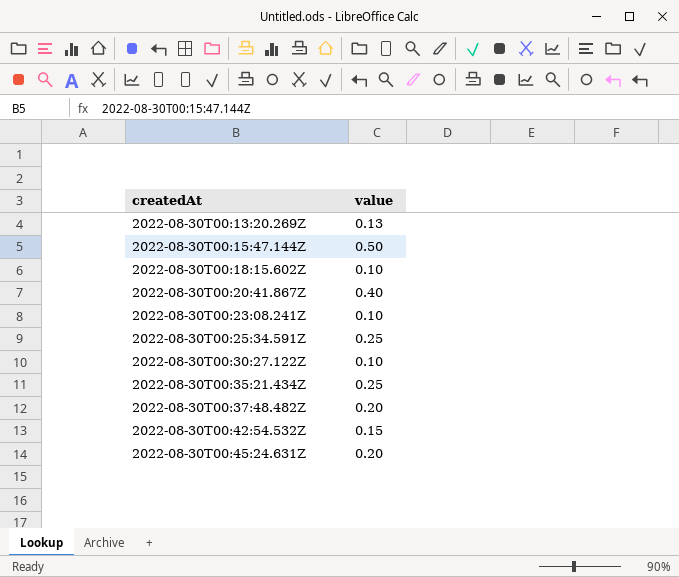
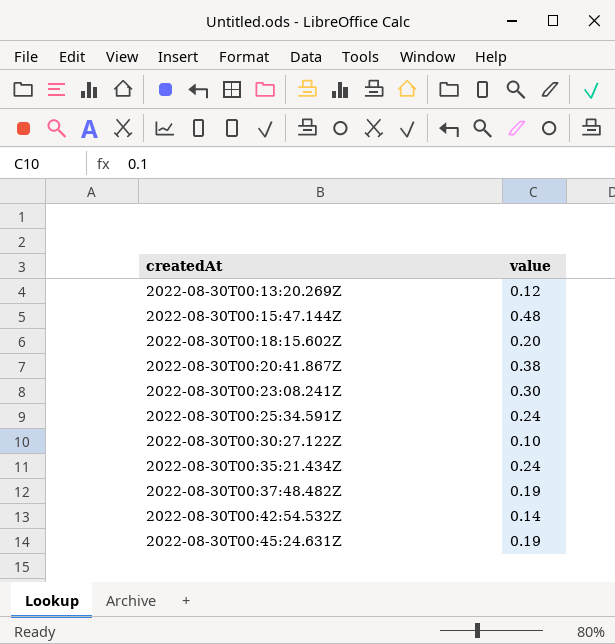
2022-08-30T00:13:20.269Z | value: 0.13 -> 0.12
2022-08-30T00:15:47.144Z | value: 0.50 -> 0.48
2022-08-30T00:18:15.602Z | value: 0.10 -> 0.20
2022-08-30T00:20:41.867Z | value: 0.40 -> 0.38
2022-08-30T00:23:08.241Z | value: 0.10 -> 0.30
2022-08-30T00:25:34.591Z | value: 0.25 -> 0.24
2022-08-30T00:35:21.434Z | value: 0.25 -> 0.24
2022-08-30T00:37:48.482Z | value: 0.20 -> 0.19
2022-08-30T00:42:54.532Z | value: 0.15 -> 0.14
2022-08-30T00:45:24.631Z | value: 0.20 -> 0.19

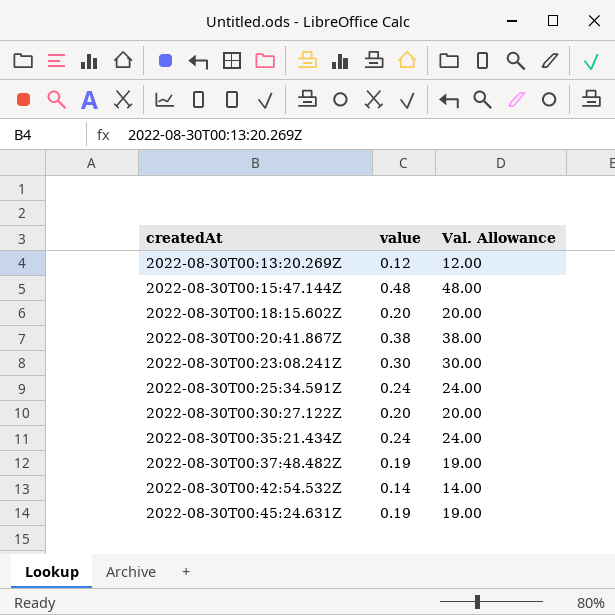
column Val. Allowance | formula: none -> [value] * 100
2022-08-30T00:30:27.122Z | value: 0.10 -> 0.20

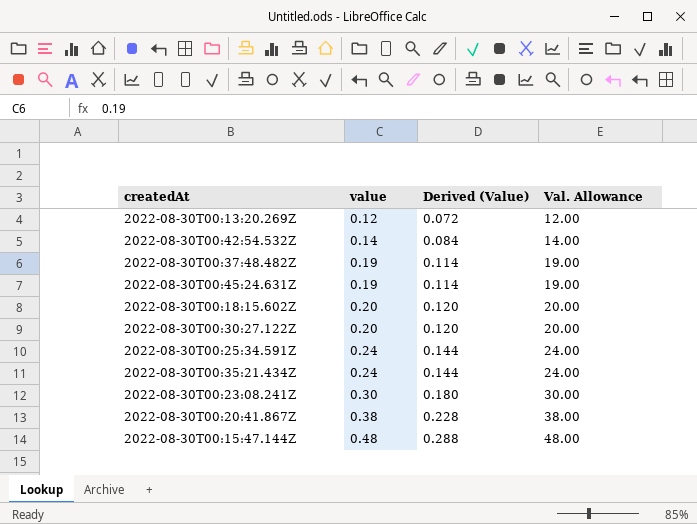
row order: createdAt ascending -> value ascending
column Derived (Value) | formula: none -> [value] * 0.6

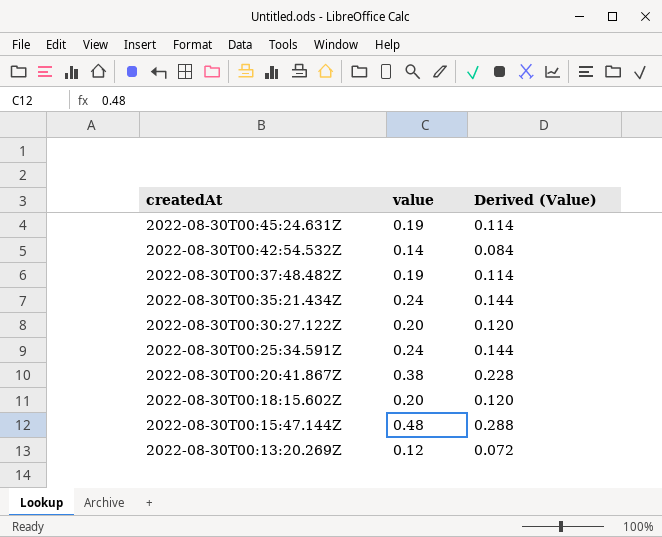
row order: value ascending -> createdAt descending
column Val. Allowance | formula: [value] * 100 -> none
row 2022-08-30T00:23:08.241Z: 0.30 | 0.180 | 30.00 -> none

